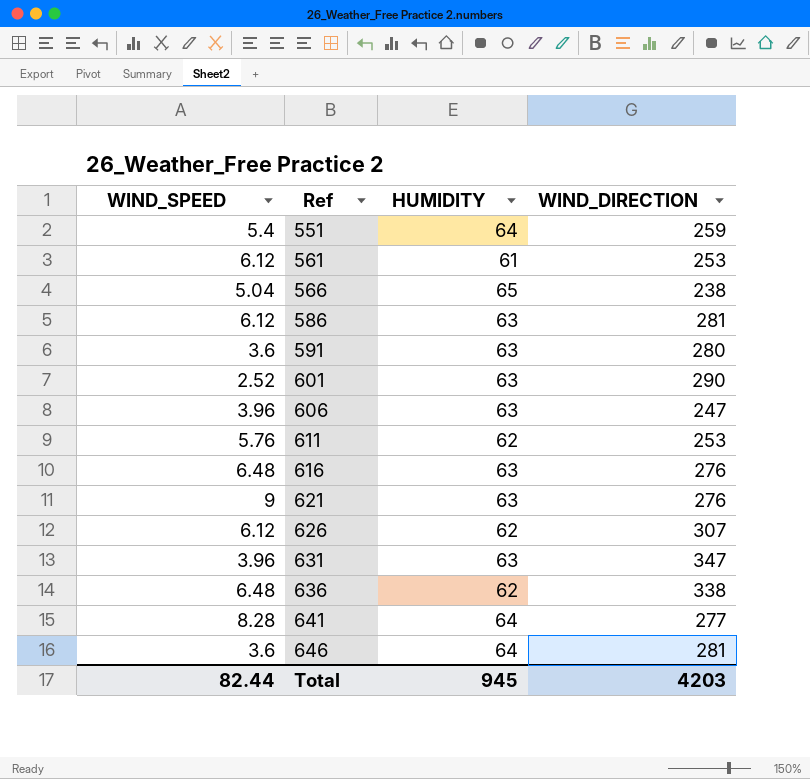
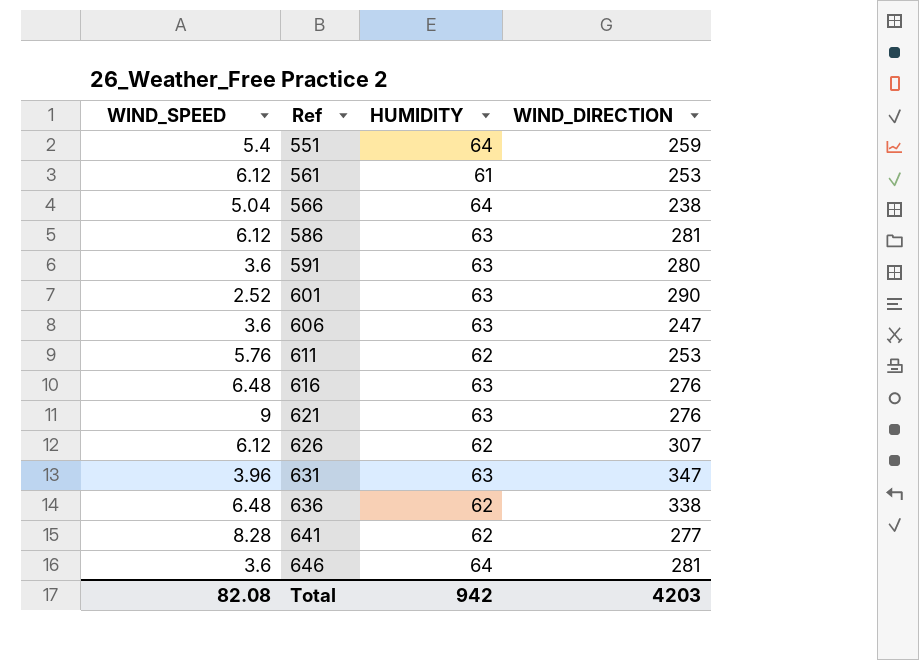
566 | HUMIDITY: 65 -> 64
606 | WIND_SPEED: 3.96 -> 3.6
641 | HUMIDITY: 64 -> 62
Total | WIND_SPEED: 82.44 -> 82.08
Total | HUMIDITY: 945 -> 942

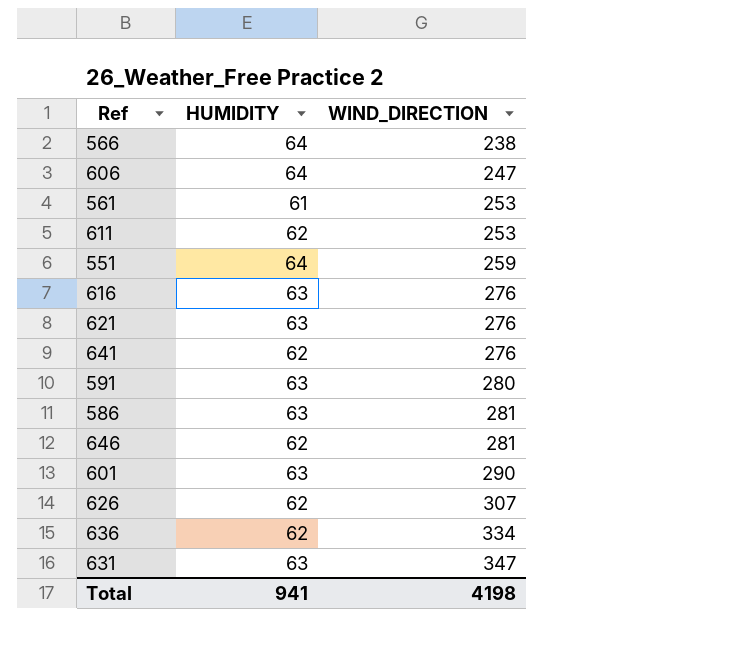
row order: Ref ascending -> WIND_DIRECTION ascending
column WIND_SPEED | position: 1 -> none
606 | HUMIDITY: 63 -> 64
641 | WIND_DIRECTION: 277 -> 276
646 | HUMIDITY: 64 -> 62
636 | WIND_DIRECTION: 338 -> 334
Total | HUMIDITY: 942 -> 941
Total | WIND_DIRECTION: 4203 -> 4198

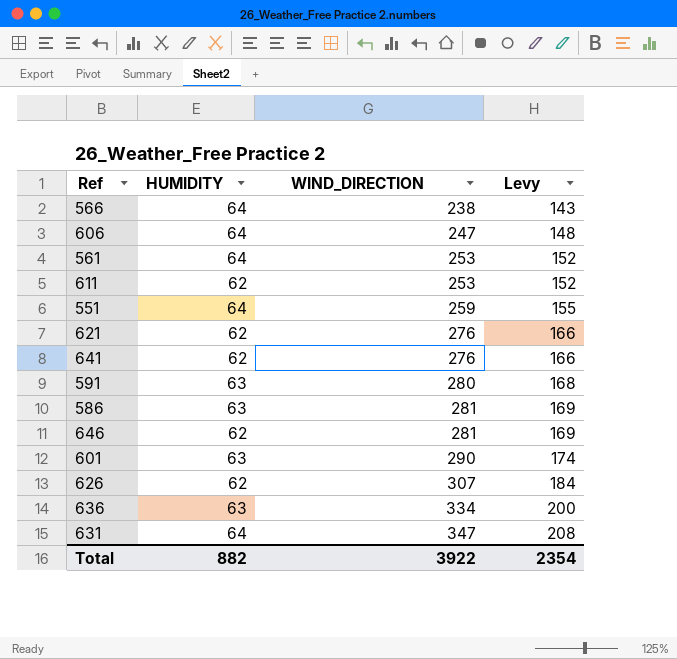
column Levy | formula: none -> [WIND_DIRECTION] * 0.6
row 616: 63 | 276 -> none
561 | HUMIDITY: 61 -> 64
621 | HUMIDITY: 63 -> 62
636 | HUMIDITY: 62 -> 63
631 | HUMIDITY: 63 -> 64
Total | HUMIDITY: 941 -> 882
Total | WIND_DIRECTION: 4198 -> 3922

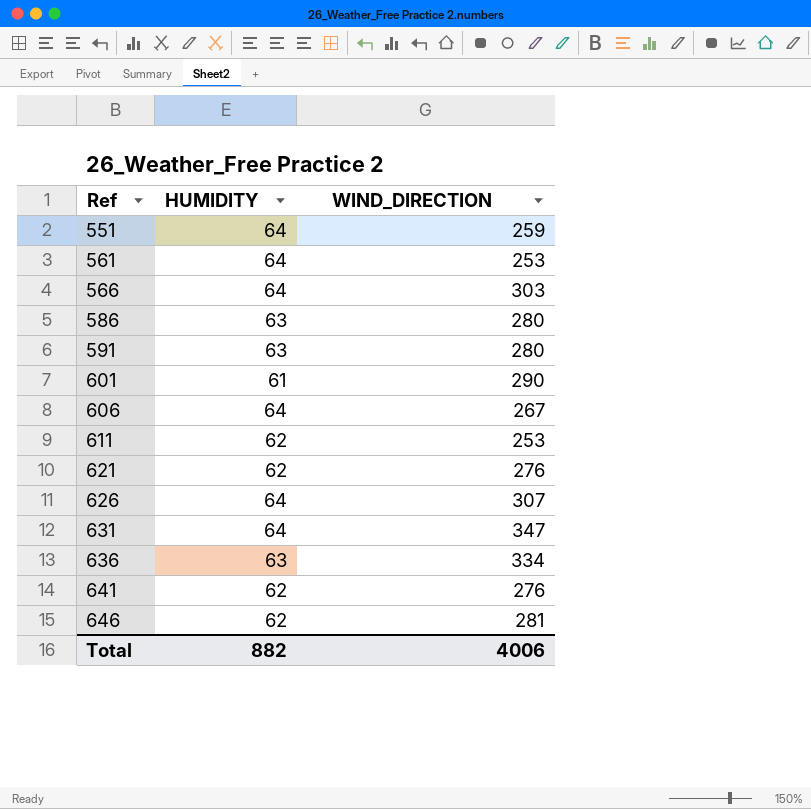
row order: WIND_DIRECTION ascending -> Ref ascending
column Levy | formula: [WIND_DIRECTION] * 0.6 -> none
566 | WIND_DIRECTION: 238 -> 303
586 | WIND_DIRECTION: 281 -> 280
601 | HUMIDITY: 63 -> 61
606 | WIND_DIRECTION: 247 -> 267
626 | HUMIDITY: 62 -> 64
Total | WIND_DIRECTION: 3922 -> 4006

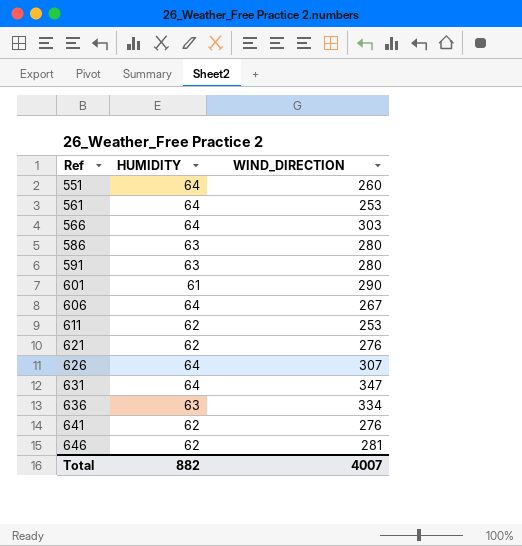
551 | WIND_DIRECTION: 259 -> 260
Total | WIND_DIRECTION: 4006 -> 4007

